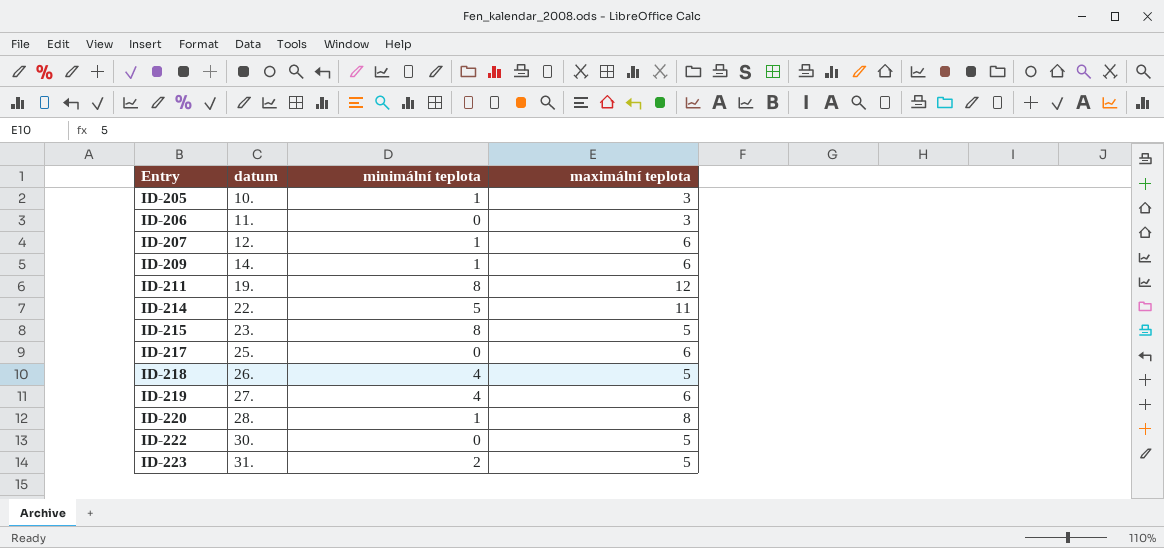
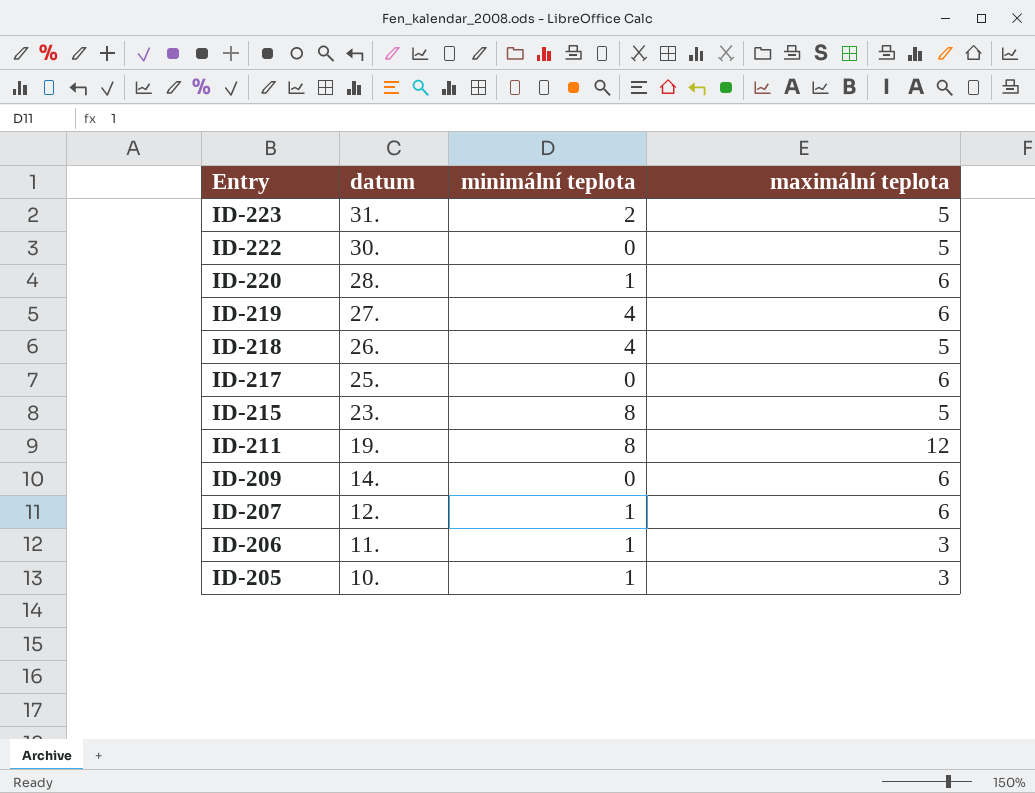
row order: Entry ascending -> Entry descending
row ID-214: 22. | 5 | 11 -> none
ID-220 | maximální teplota: 8 -> 6
ID-209 | minimální teplota: 1 -> 0
ID-206 | minimální teplota: 0 -> 1

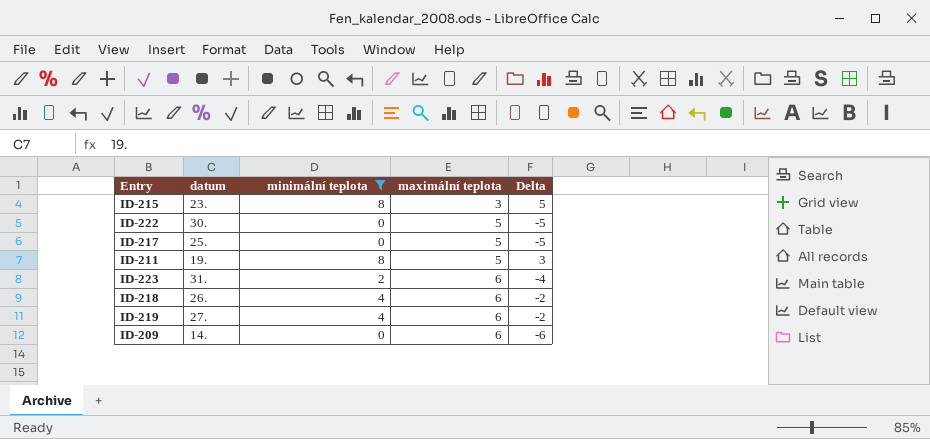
filter: none -> minimální teplota != 1
row order: Entry descending -> maximální teplota ascending
column Delta | formula: none -> [minimální teplota] - [maximální teplota]
ID-215 | maximální teplota: 5 -> 3
ID-217 | maximální teplota: 6 -> 5
ID-211 | maximální teplota: 12 -> 5
ID-223 | maximální teplota: 5 -> 6
ID-218 | maximální teplota: 5 -> 6

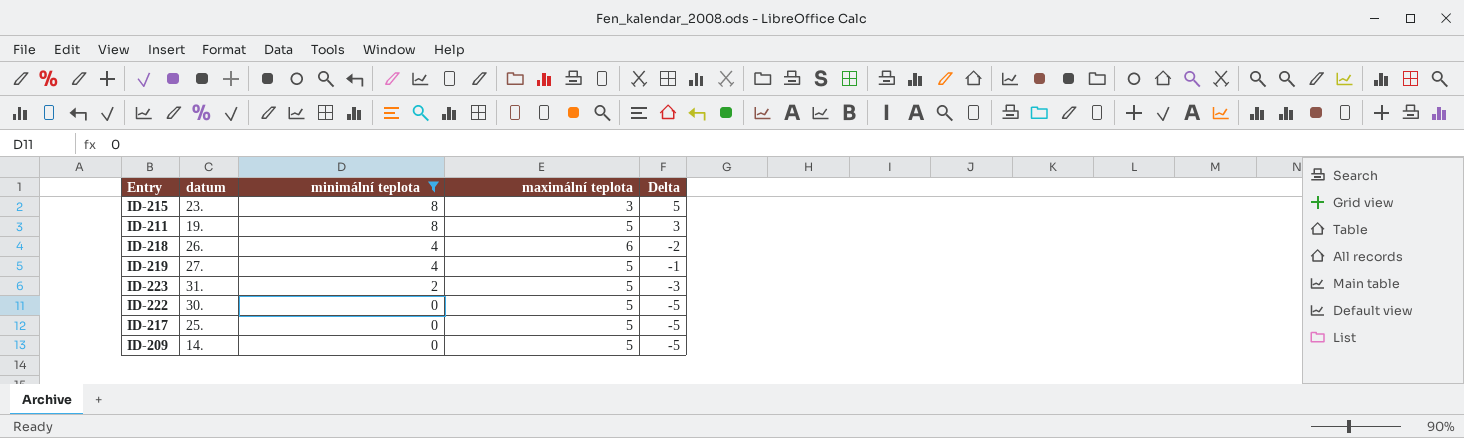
row order: maximální teplota ascending -> minimální teplota descending
ID-219 | maximální teplota: 6 -> 5
ID-219 | Delta: -2 -> -1
ID-223 | maximální teplota: 6 -> 5
ID-223 | Delta: -4 -> -3
ID-209 | maximální teplota: 6 -> 5
ID-209 | Delta: -6 -> -5

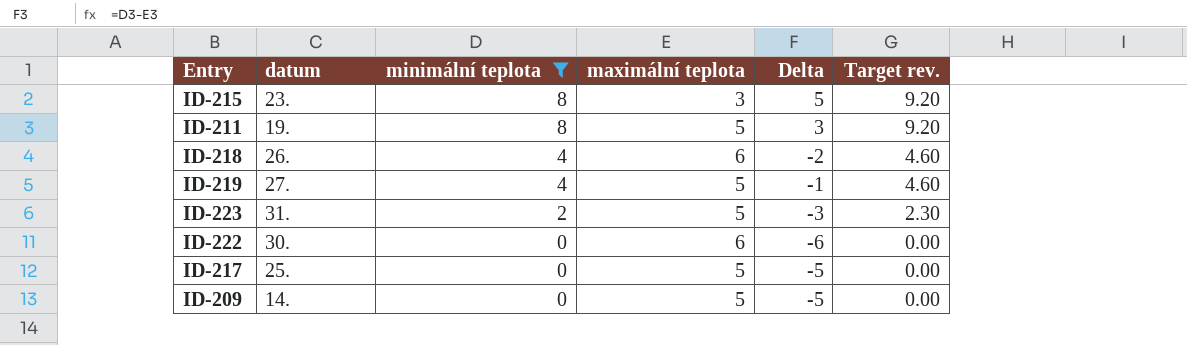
column Target rev. | formula: none -> [minimální teplota] * 1.15
ID-222 | maximální teplota: 5 -> 6
ID-222 | Delta: -5 -> -6

